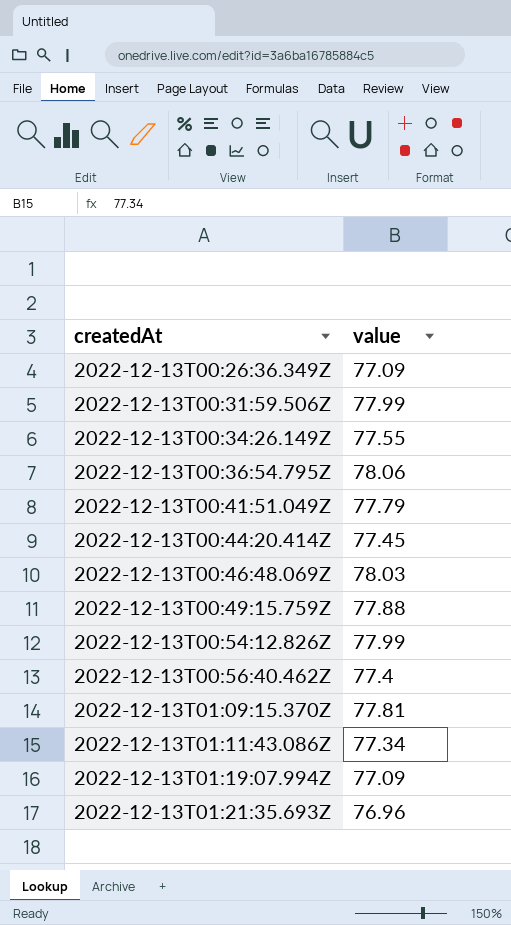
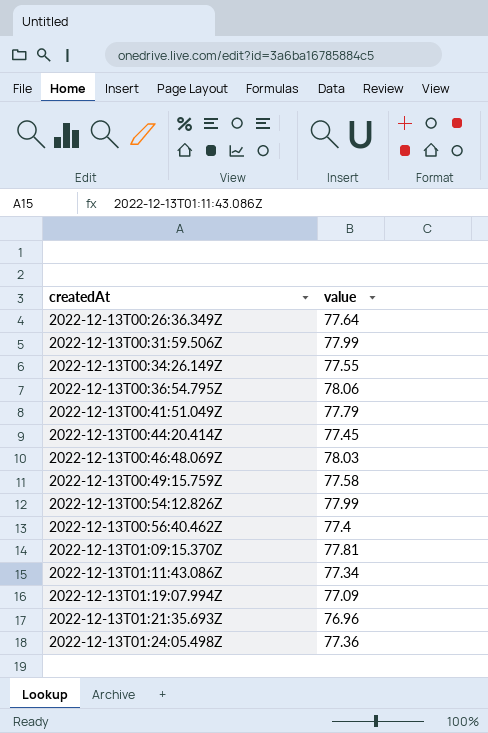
2022-12-13T00:26:36.349Z | value: 77.09 -> 77.64
2022-12-13T00:49:15.759Z | value: 77.88 -> 77.58
row 2022-12-13T01:24:05.498Z: none -> 77.36

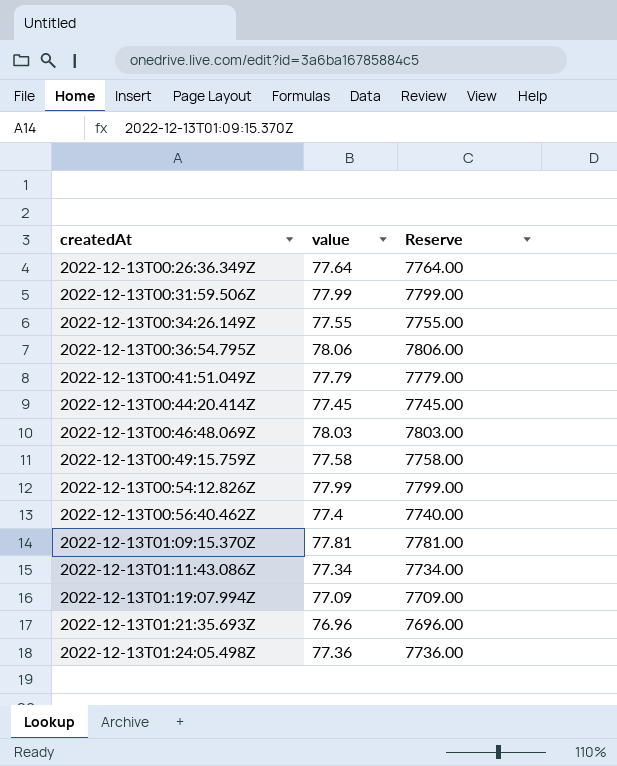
column Reserve | formula: none -> [value] * 100

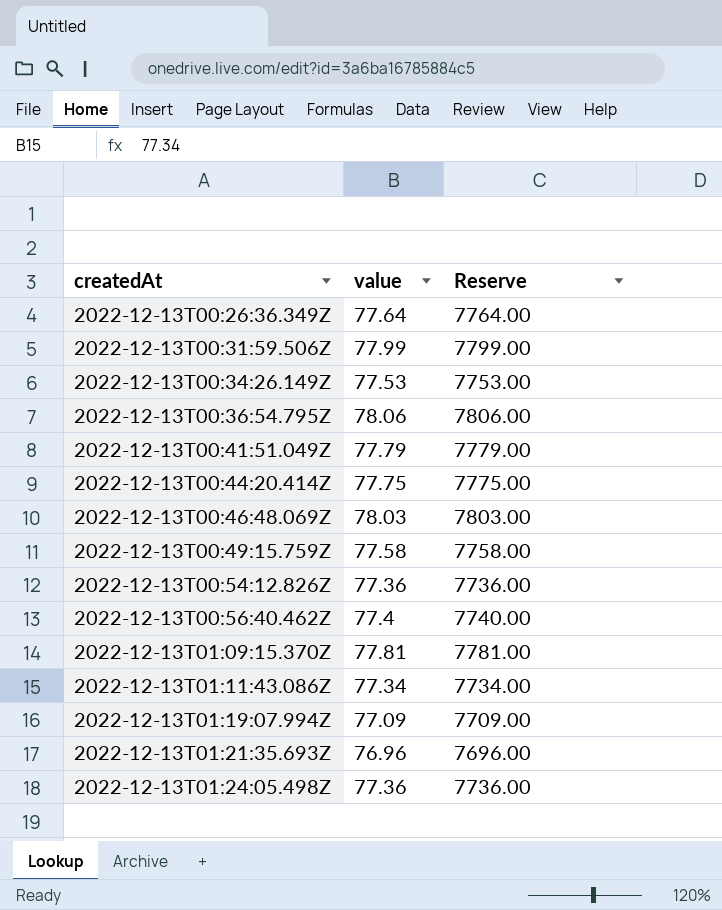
2022-12-13T00:34:26.149Z | value: 77.55 -> 77.53
2022-12-13T00:34:26.149Z | Reserve: 7755.00 -> 7753.00
2022-12-13T00:44:20.414Z | value: 77.45 -> 77.75
2022-12-13T00:44:20.414Z | Reserve: 7745.00 -> 7775.00
2022-12-13T00:54:12.826Z | value: 77.99 -> 77.36
2022-12-13T00:54:12.826Z | Reserve: 7799.00 -> 7736.00

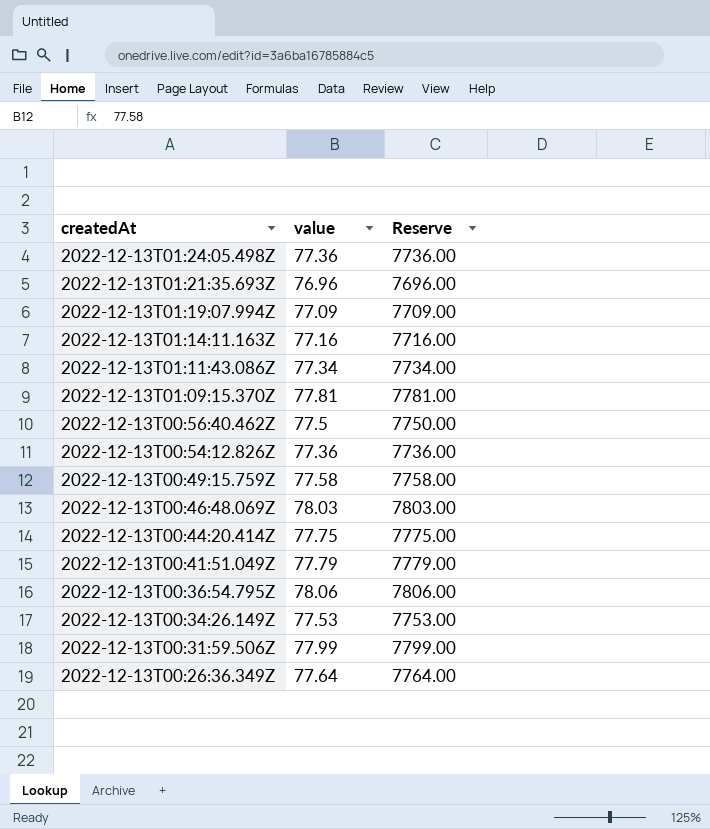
row order: createdAt ascending -> createdAt descending
row 2022-12-13T01:14:11.163Z: none -> 77.16 | 7716.00
2022-12-13T00:56:40.462Z | value: 77.4 -> 77.5
2022-12-13T00:56:40.462Z | Reserve: 7740.00 -> 7750.00

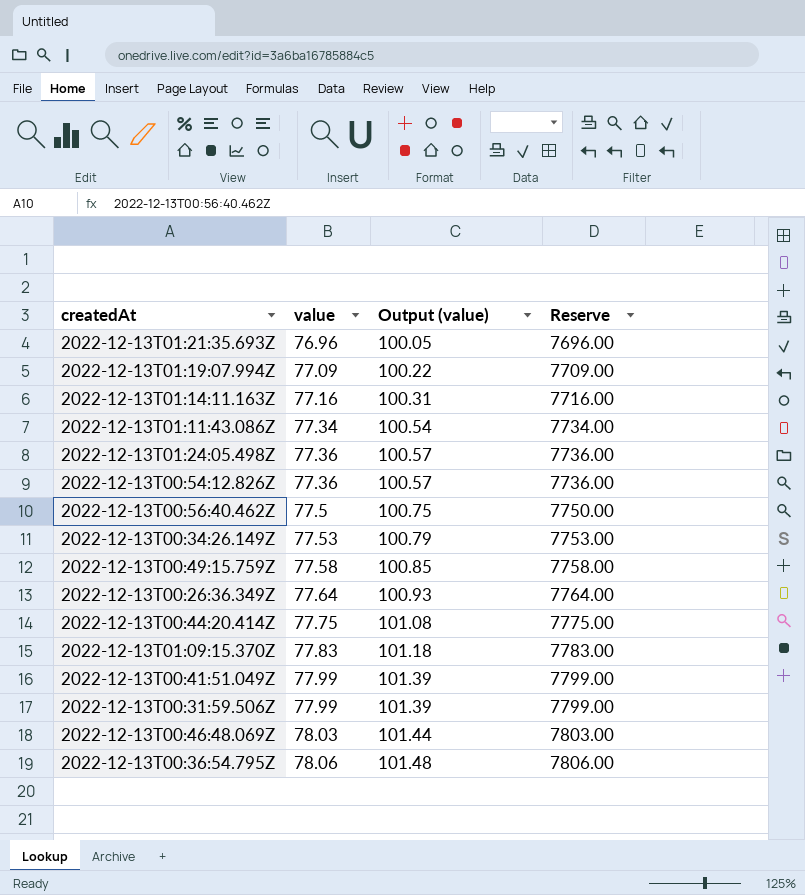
row order: createdAt descending -> value ascending
column Output (value) | formula: none -> [value] * 1.3
2022-12-13T01:09:15.370Z | value: 77.81 -> 77.83
2022-12-13T01:09:15.370Z | Reserve: 7781.00 -> 7783.00
2022-12-13T00:41:51.049Z | value: 77.79 -> 77.99
2022-12-13T00:41:51.049Z | Reserve: 7779.00 -> 7799.00

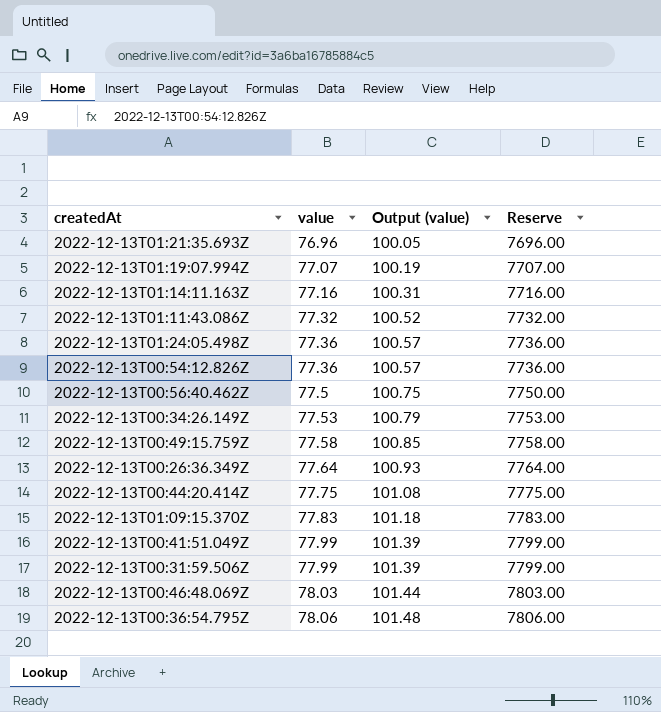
2022-12-13T01:19:07.994Z | value: 77.09 -> 77.07
2022-12-13T01:19:07.994Z | Output (value): 100.22 -> 100.19
2022-12-13T01:19:07.994Z | Reserve: 7709.00 -> 7707.00
2022-12-13T01:11:43.086Z | value: 77.34 -> 77.32
2022-12-13T01:11:43.086Z | Output (value): 100.54 -> 100.52
2022-12-13T01:11:43.086Z | Reserve: 7734.00 -> 7732.00

